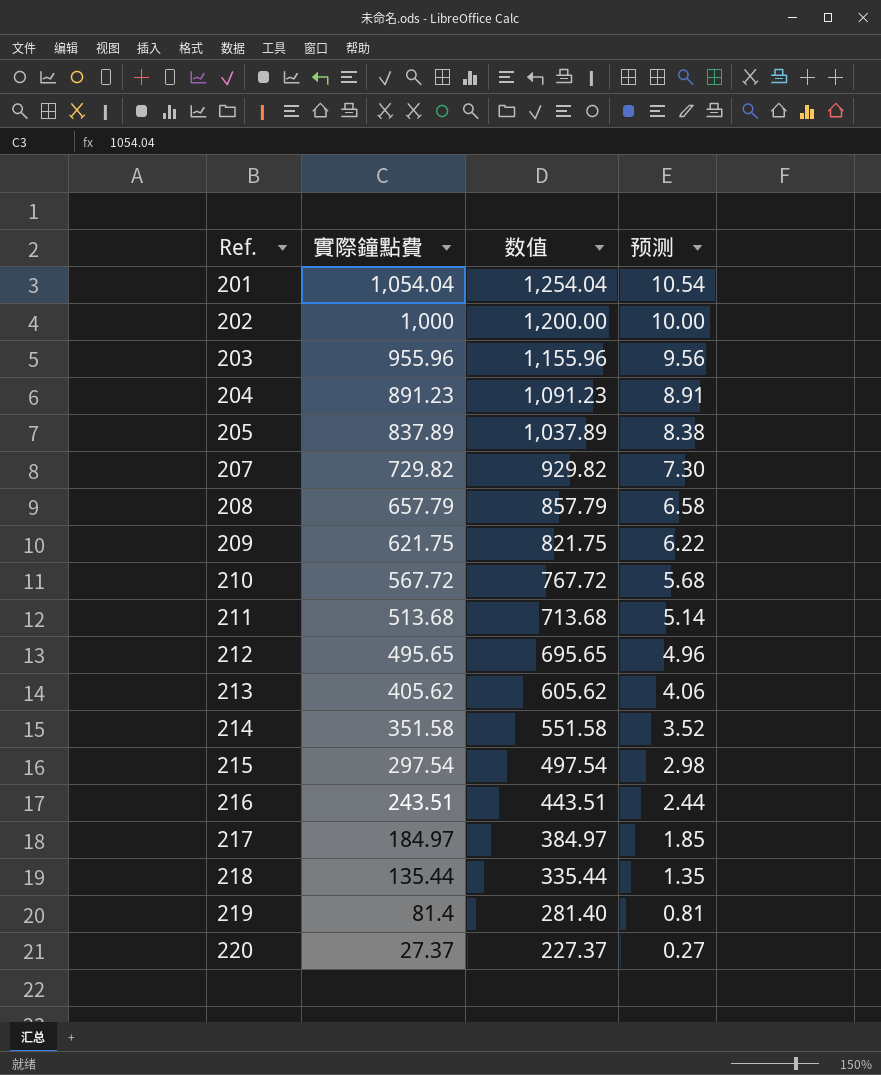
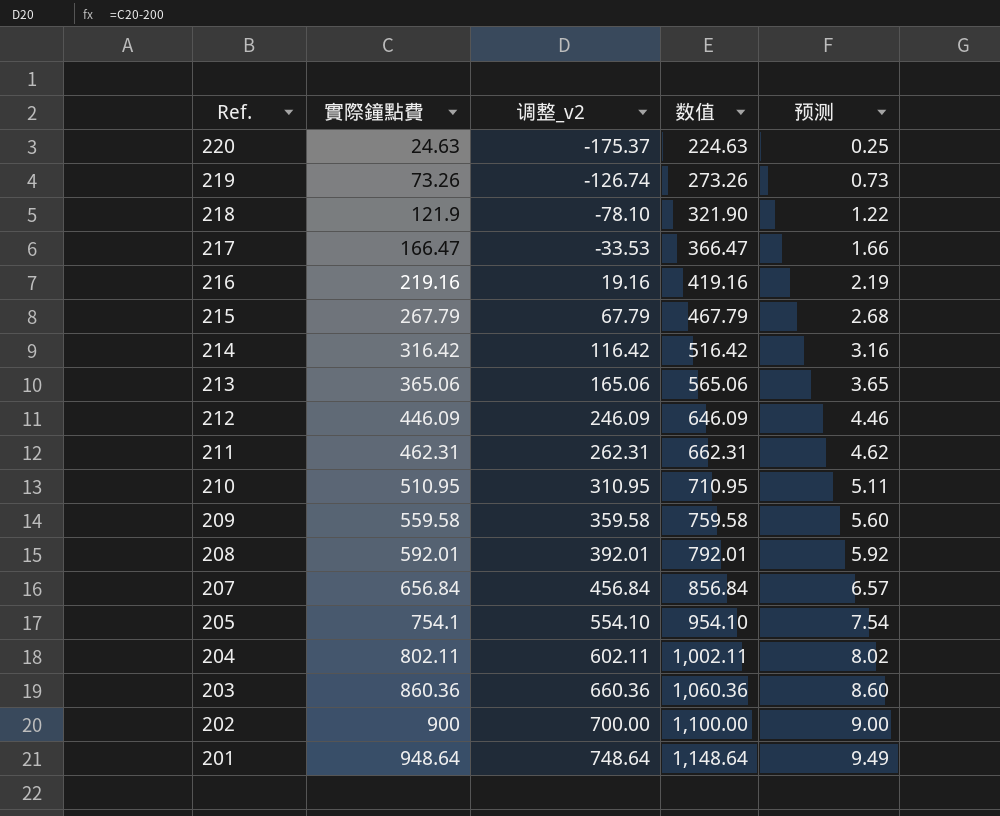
row order: Ref. ascending -> Ref. descending
column 调整_v2 | formula: none -> [實際鐘點費] - 200
220 | 實際鐘點費: 27.37 -> 24.63
220 | 数值: 227.37 -> 224.63
220 | 预测: 0.27 -> 0.25
219 | 實際鐘點費: 81.4 -> 73.26
219 | 数值: 281.40 -> 273.26
219 | 预测: 0.81 -> 0.73
218 | 實際鐘點費: 135.44 -> 121.9
218 | 数值: 335.44 -> 321.90
218 | 预测: 1.35 -> 1.22
217 | 實際鐘點費: 184.97 -> 166.47
217 | 数值: 384.97 -> 366.47
217 | 预测: 1.85 -> 1.66
216 | 實際鐘點費: 243.51 -> 219.16
216 | 数值: 443.51 -> 419.16
216 | 预测: 2.44 -> 2.19
215 | 實際鐘點費: 297.54 -> 267.79
215 | 数值: 497.54 -> 467.79
215 | 预测: 2.98 -> 2.68
214 | 實際鐘點費: 351.58 -> 316.42
214 | 数值: 551.58 -> 516.42
214 | 预测: 3.52 -> 3.16
213 | 實際鐘點費: 405.62 -> 365.06
213 | 数值: 605.62 -> 565.06
213 | 预测: 4.06 -> 3.65
212 | 實際鐘點費: 495.65 -> 446.09
212 | 数值: 695.65 -> 646.09
212 | 预测: 4.96 -> 4.46
211 | 實際鐘點費: 513.68 -> 462.31
211 | 数值: 713.68 -> 662.31
211 | 预测: 5.14 -> 4.62
210 | 實際鐘點費: 567.72 -> 510.95
210 | 数值: 767.72 -> 710.95
210 | 预测: 5.68 -> 5.11
209 | 實際鐘點費: 621.75 -> 559.58
209 | 数值: 821.75 -> 759.58
209 | 预测: 6.22 -> 5.60
208 | 實際鐘點費: 657.79 -> 592.01
208 | 数值: 857.79 -> 792.01
208 | 预测: 6.58 -> 5.92
207 | 實際鐘點費: 729.82 -> 656.84
207 | 数值: 929.82 -> 856.84
207 | 预测: 7.30 -> 6.57
205 | 實際鐘點費: 837.89 -> 754.1
205 | 数值: 1,037.89 -> 954.10
205 | 预测: 8.38 -> 7.54
204 | 實際鐘點費: 891.23 -> 802.11
204 | 数值: 1,091.23 -> 1,002.11
204 | 预测: 8.91 -> 8.02
203 | 實際鐘點費: 955.96 -> 860.36
203 | 数值: 1,155.96 -> 1,060.36
203 | 预测: 9.56 -> 8.60
202 | 實際鐘點費: 1,000 -> 900
202 | 数值: 1,200.00 -> 1,100.00
202 | 预测: 10.00 -> 9.00
201 | 實際鐘點費: 1,054.04 -> 948.64
201 | 数值: 1,254.04 -> 1,148.64
201 | 预测: 10.54 -> 9.49

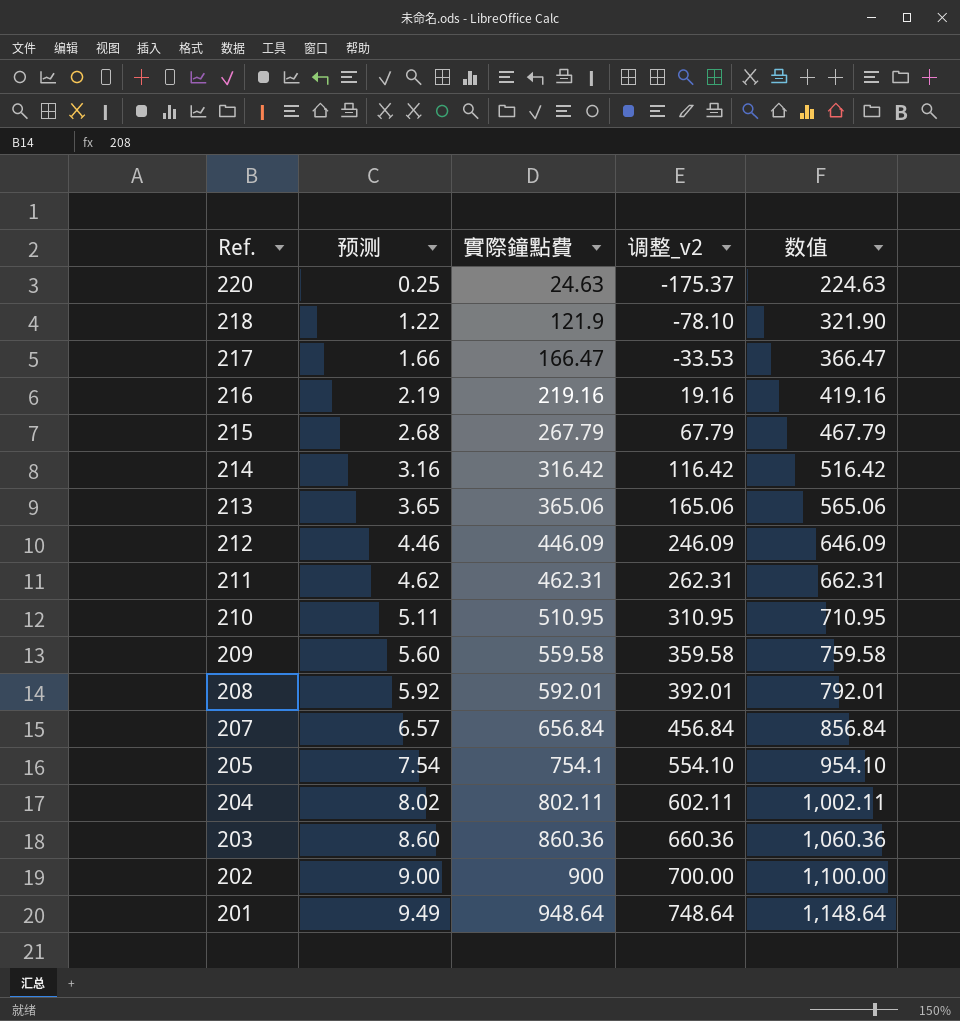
column 预测 | position: 5 -> 2
row 219: 73.26 | -126.74 | 273.26 | 0.73 -> none

